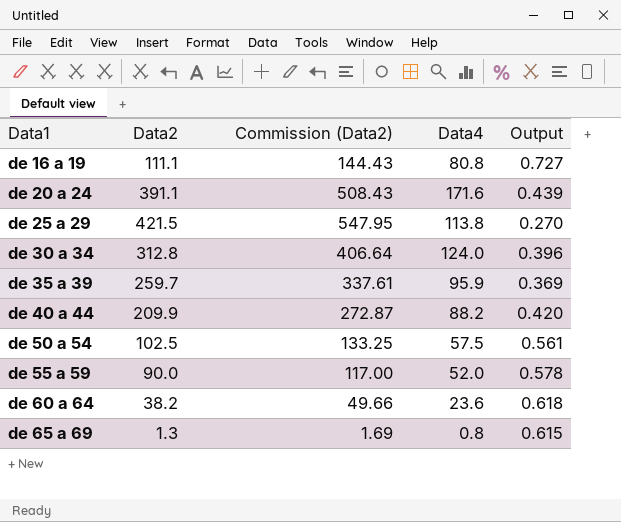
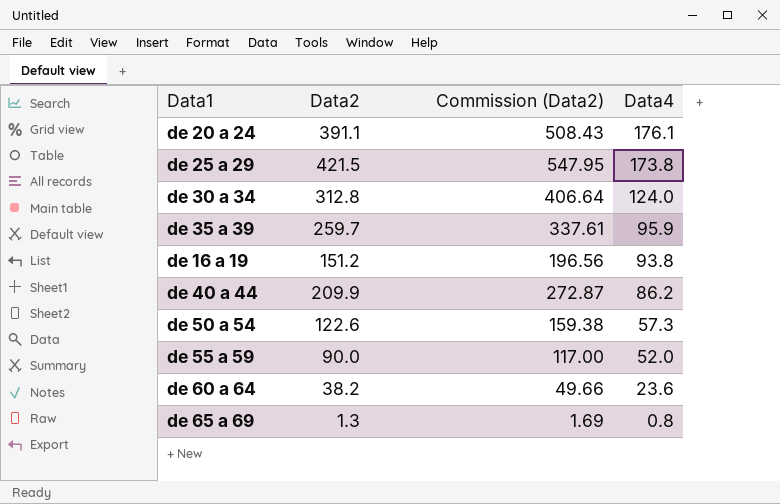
row order: Data1 ascending -> Data4 descending
column Output | formula: [Data4] / [Data2] -> none
de 20 a 24 | Data4: 171.6 -> 176.1
de 25 a 29 | Data4: 113.8 -> 173.8
de 16 a 19 | Data2: 111.1 -> 151.2
de 16 a 19 | Commission (Data2): 144.43 -> 196.56
de 16 a 19 | Data4: 80.8 -> 93.8
de 40 a 44 | Data4: 88.2 -> 86.2
de 50 a 54 | Data2: 102.5 -> 122.6
de 50 a 54 | Commission (Data2): 133.25 -> 159.38
de 50 a 54 | Data4: 57.5 -> 57.3

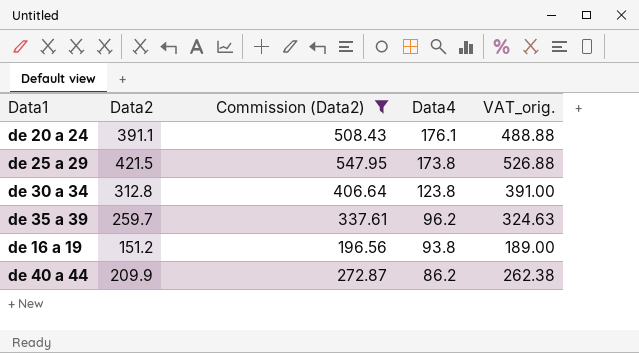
filter: none -> Commission (Data2) >= 196.56
column VAT_orig. | formula: none -> [Data2] * 1.25
de 30 a 34 | Data4: 124.0 -> 123.8
de 35 a 39 | Data4: 95.9 -> 96.2

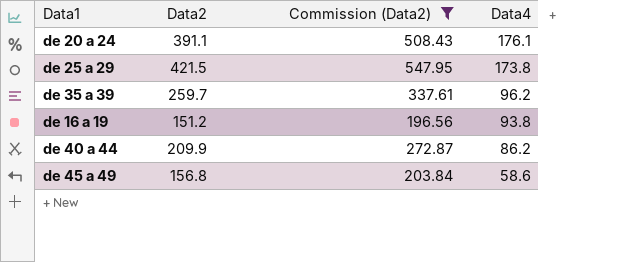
column VAT_orig. | formula: [Data2] * 1.25 -> none
row de 30 a 34: 312.8 | 406.64 | 123.8 | 391.00 -> none
row de 45 a 49: none -> 156.8 | 203.84 | 58.6

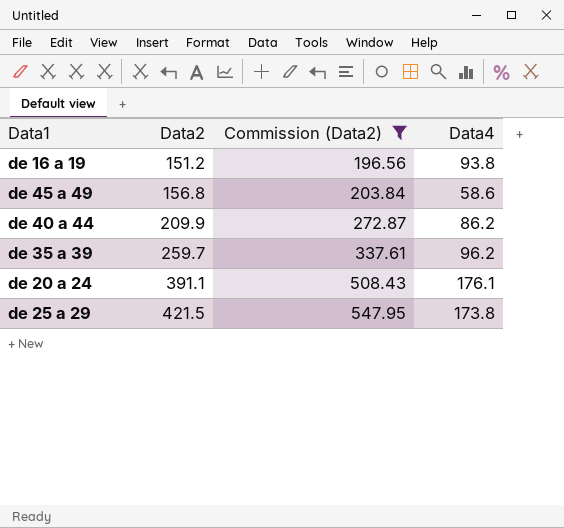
row order: Data4 descending -> Data2 ascending

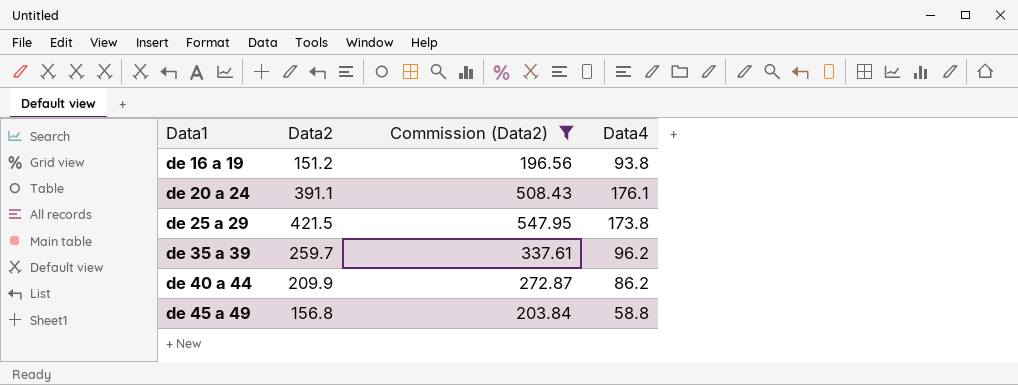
row order: Data2 ascending -> Data1 ascending
de 45 a 49 | Data4: 58.6 -> 58.8

